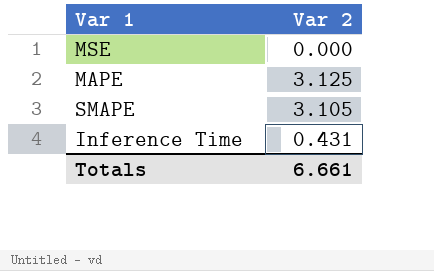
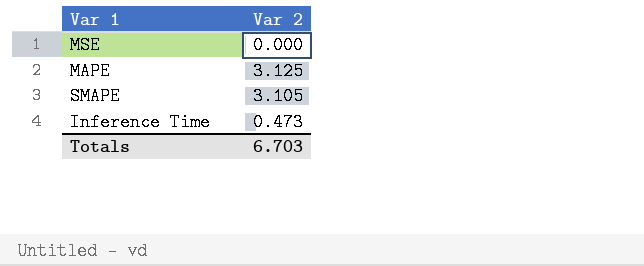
Inference Time | Var 2: 0.431 -> 0.473
Totals | Var 2: 6.661 -> 6.703

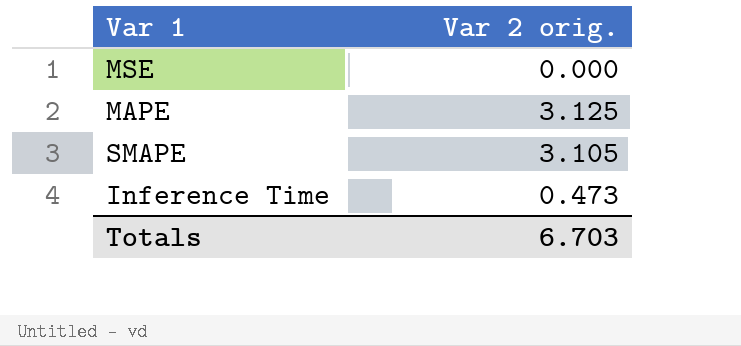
column name: Var 2 -> Var 2 orig.

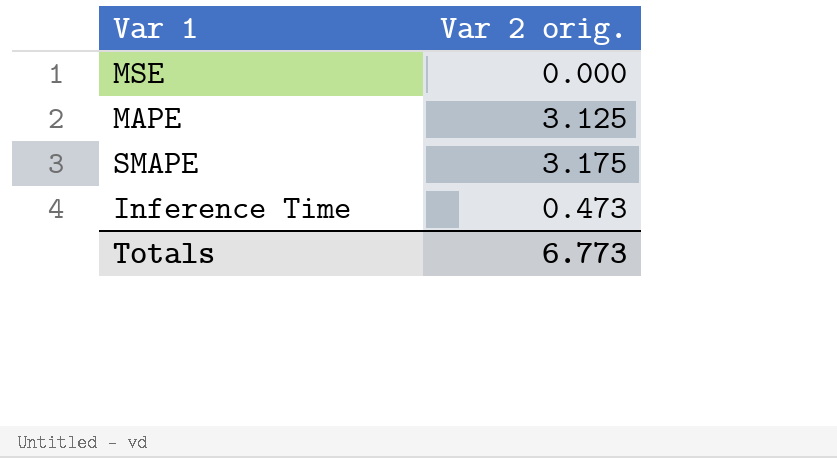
SMAPE | Var 2 orig.: 3.105 -> 3.175
Totals | Var 2 orig.: 6.703 -> 6.773

